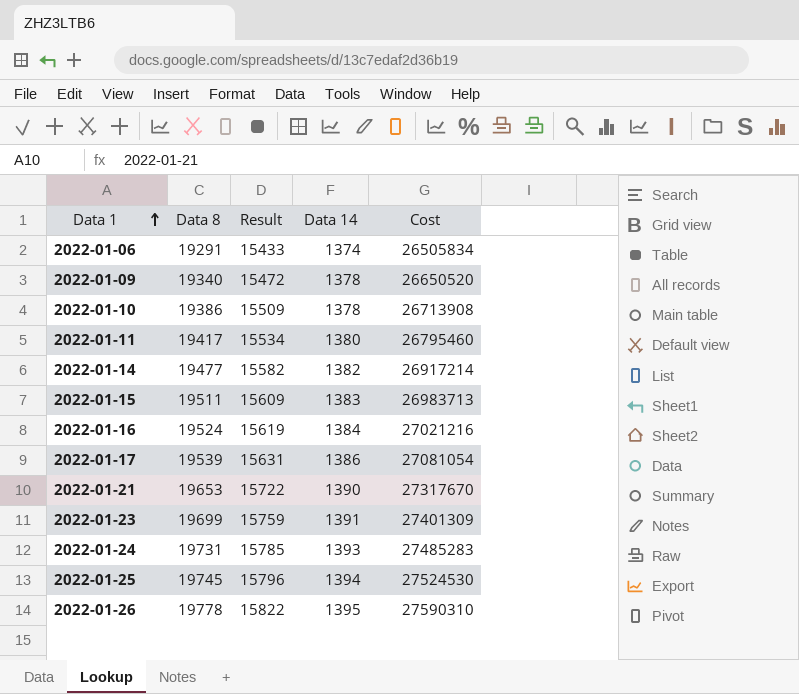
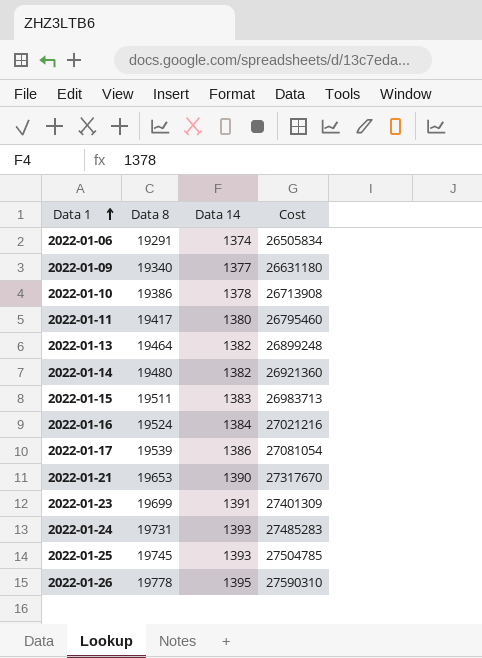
column Result | formula: [Data 8] * 0.8 -> none
2022-01-09 | Data 14: 1378 -> 1377
2022-01-09 | Cost: 26650520 -> 26631180
row 2022-01-13: none -> 19464 | 1382 | 26899248
2022-01-14 | Data 8: 19477 -> 19480
2022-01-14 | Cost: 26917214 -> 26921360
2022-01-25 | Data 14: 1394 -> 1393
2022-01-25 | Cost: 27524530 -> 27504785

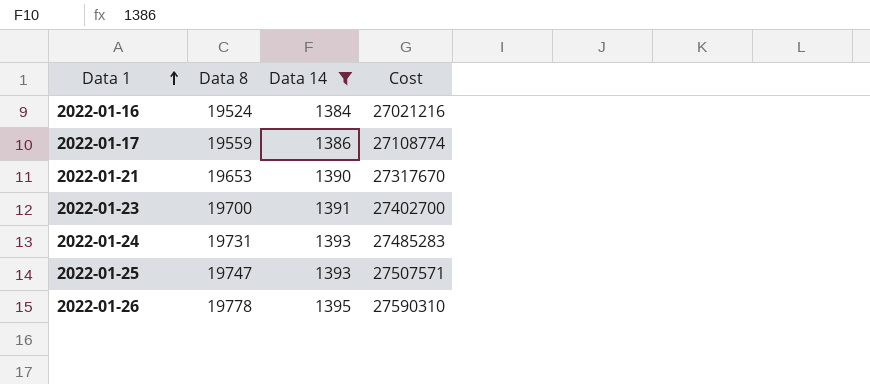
filter: none -> Data 14 >= 1384
2022-01-17 | Data 8: 19539 -> 19559
2022-01-17 | Cost: 27081054 -> 27108774
2022-01-23 | Data 8: 19699 -> 19700
2022-01-23 | Cost: 27401309 -> 27402700
2022-01-25 | Data 8: 19745 -> 19747
2022-01-25 | Cost: 27504785 -> 27507571

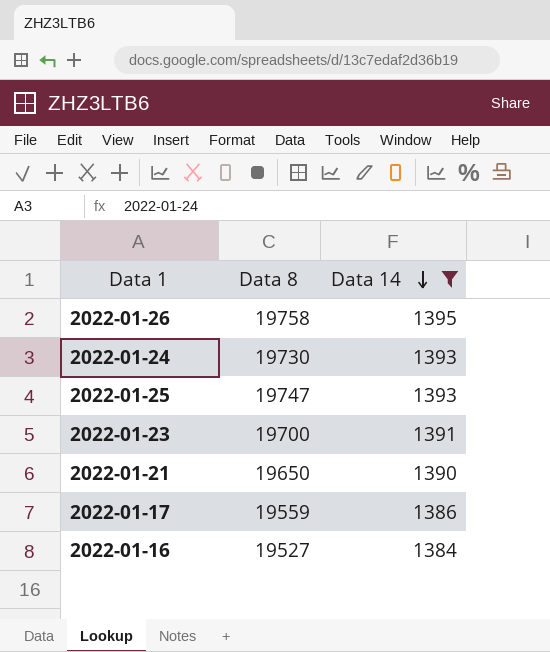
row order: Data 1 ascending -> Data 14 descending
column Cost | formula: [Data 8] * [Data 14] -> none
2022-01-26 | Data 8: 19778 -> 19758
2022-01-24 | Data 8: 19731 -> 19730
2022-01-21 | Data 8: 19653 -> 19650
2022-01-16 | Data 8: 19524 -> 19527

